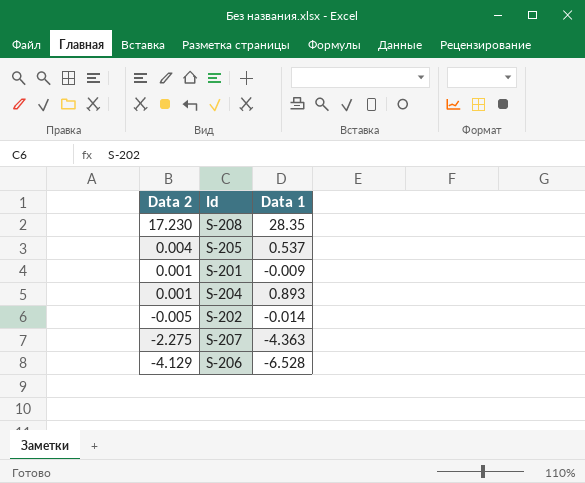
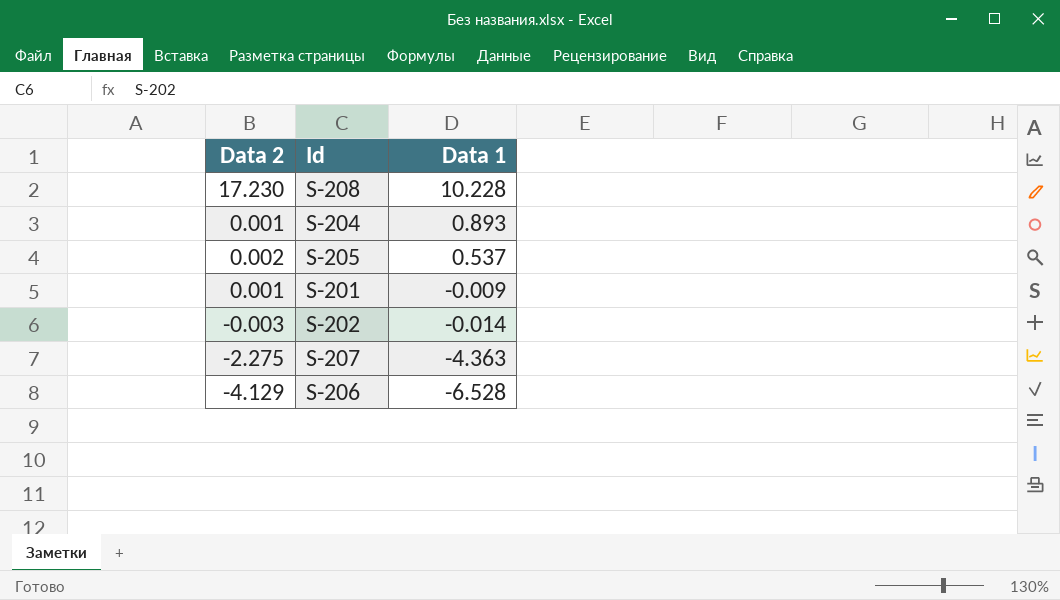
row order: Data 2 descending -> Data 1 descending
S-208 | Data 1: 28.35 -> 10.228
S-205 | Data 2: 0.004 -> 0.002
S-202 | Data 2: -0.005 -> -0.003

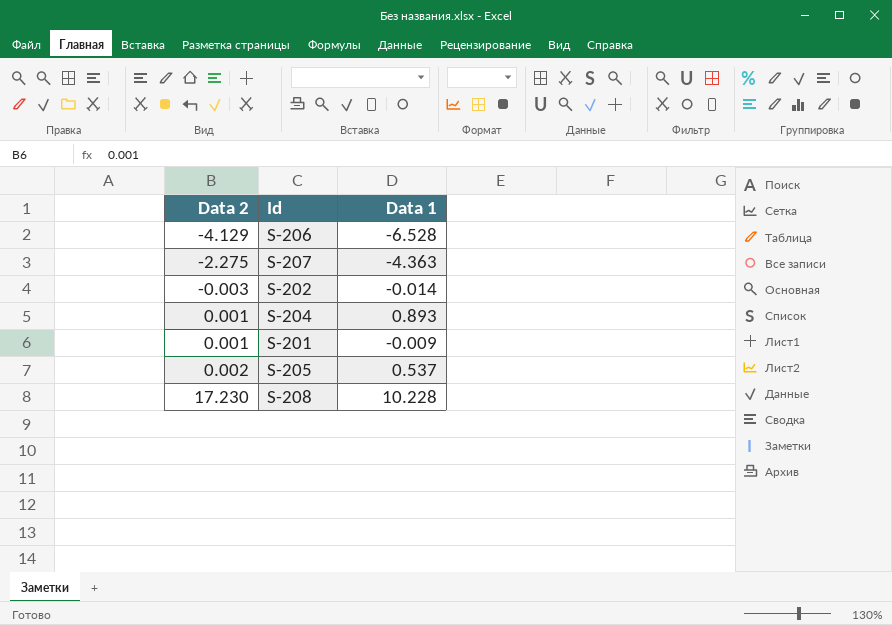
row order: Data 1 descending -> Data 2 ascending

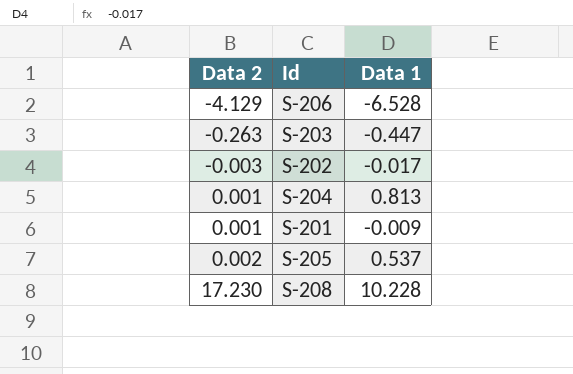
row S-207: -2.275 | -4.363 -> none
row S-203: none -> -0.263 | -0.447
S-202 | Data 1: -0.014 -> -0.017
S-204 | Data 1: 0.893 -> 0.813

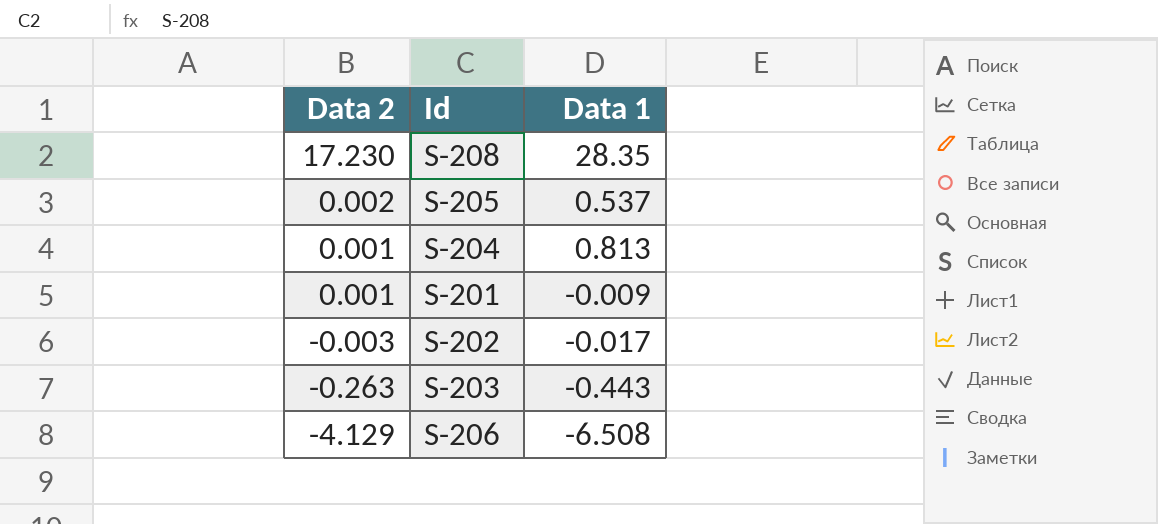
row order: Data 2 ascending -> Data 2 descending
S-208 | Data 1: 10.228 -> 28.35
S-203 | Data 1: -0.447 -> -0.443
S-206 | Data 1: -6.528 -> -6.508

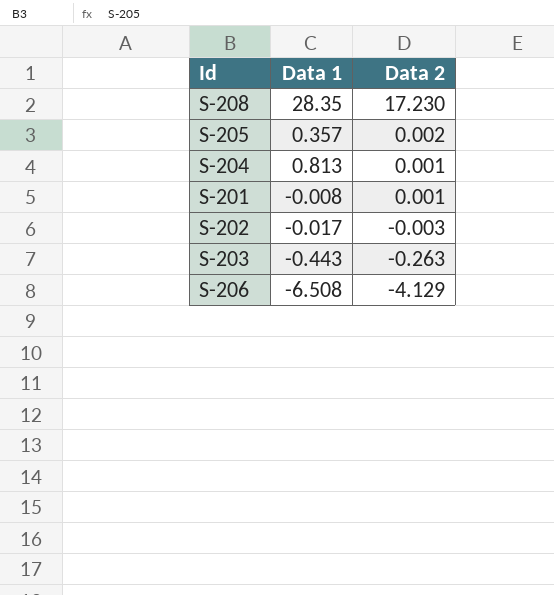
column Data 2 | position: 1 -> 3
S-205 | Data 1: 0.537 -> 0.357
S-201 | Data 1: -0.009 -> -0.008

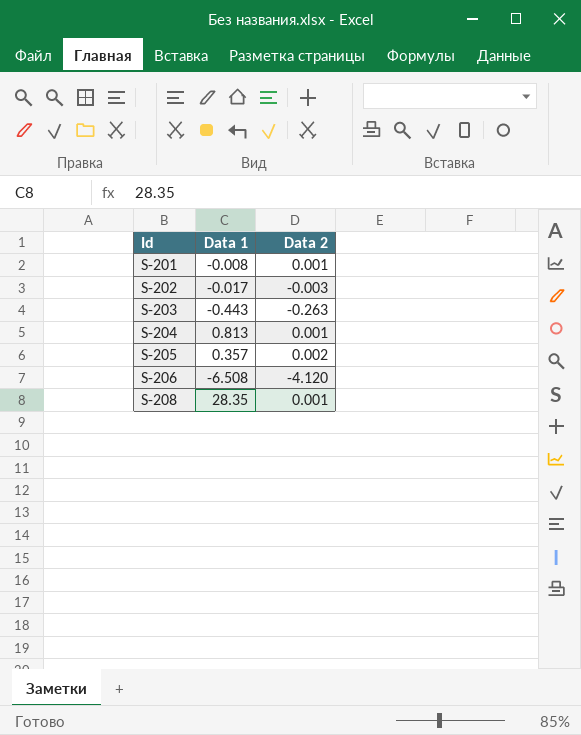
row order: Data 2 descending -> Id ascending
S-206 | Data 2: -4.129 -> -4.120
S-208 | Data 2: 17.230 -> 0.001

